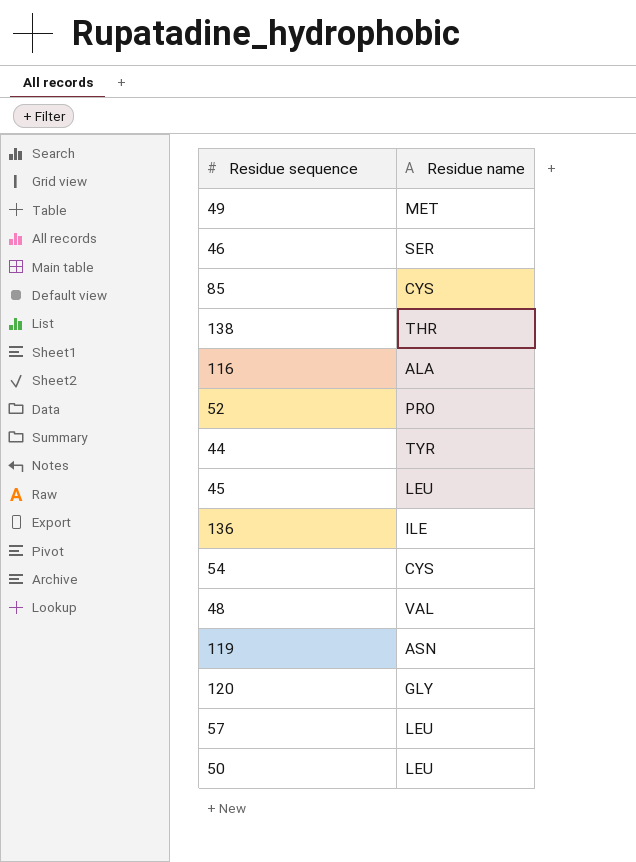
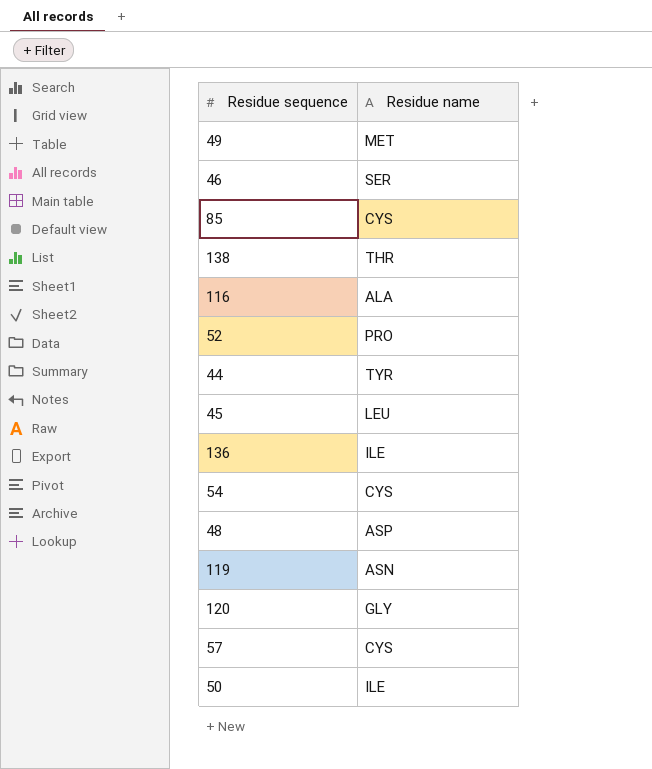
48 | Residue name: VAL -> ASP
57 | Residue name: LEU -> CYS
50 | Residue name: LEU -> ILE

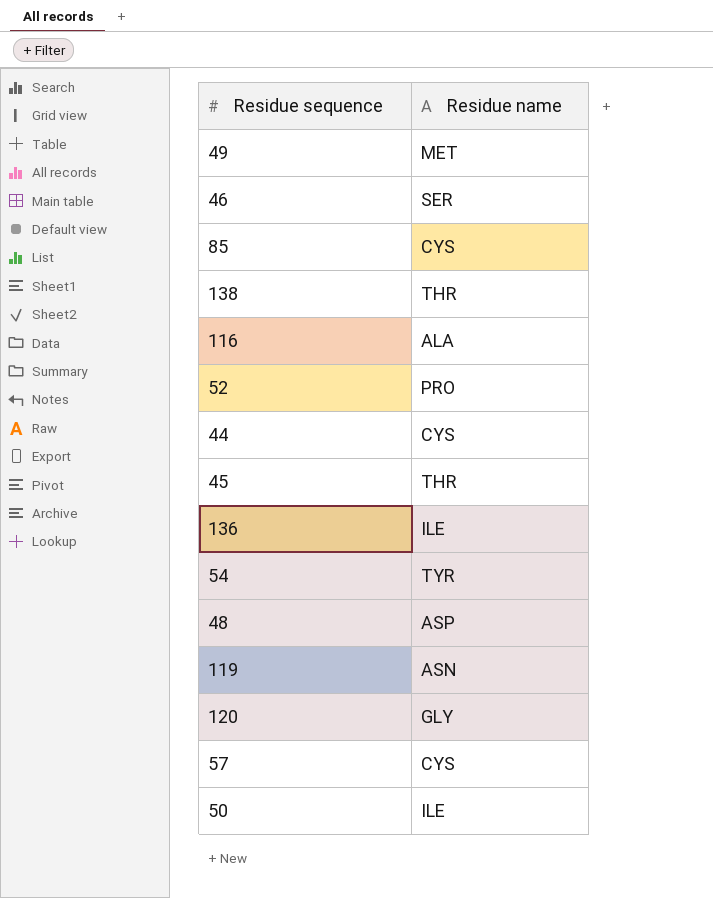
44 | Residue name: TYR -> CYS
45 | Residue name: LEU -> THR
54 | Residue name: CYS -> TYR

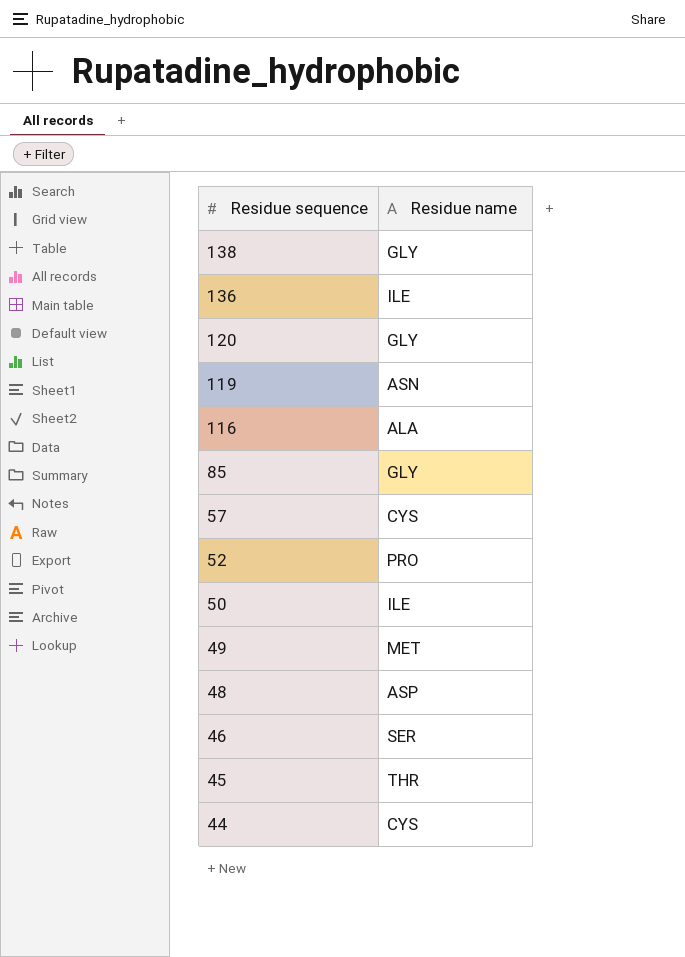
row order: none -> Residue sequence descending
row 54: TYR -> none
138 | Residue name: THR -> GLY
85 | Residue name: CYS -> GLY

